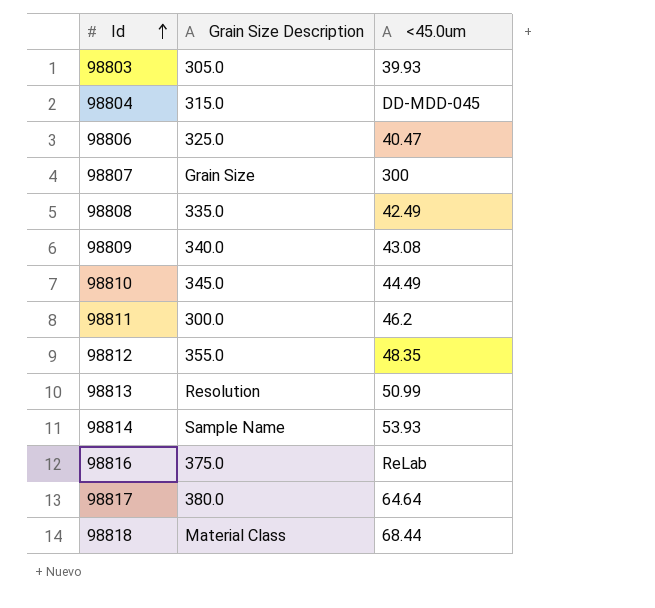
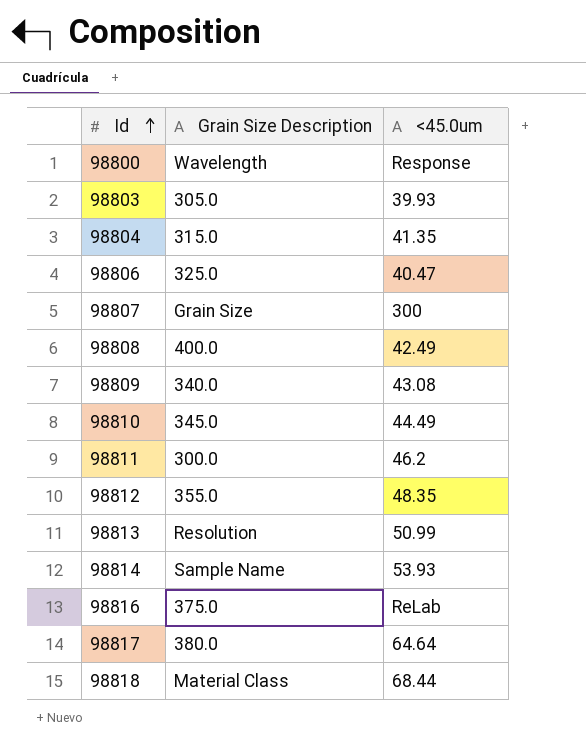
row 98800: none -> Wavelength | Response
98804 | <45.0um: DD-MDD-045 -> 41.35
98808 | Grain Size Description: 335.0 -> 400.0

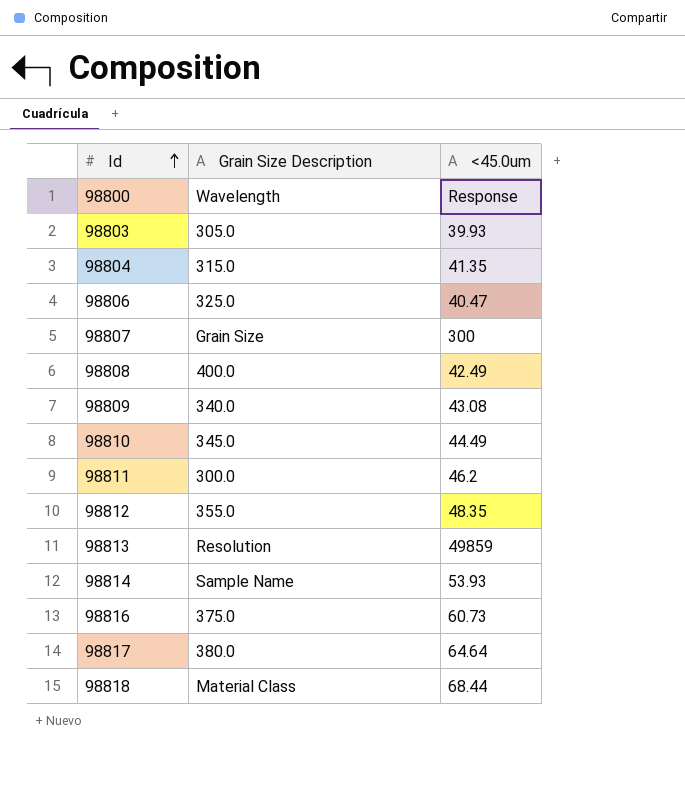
98813 | <45.0um: 50.99 -> 49859
98816 | <45.0um: ReLab -> 60.73

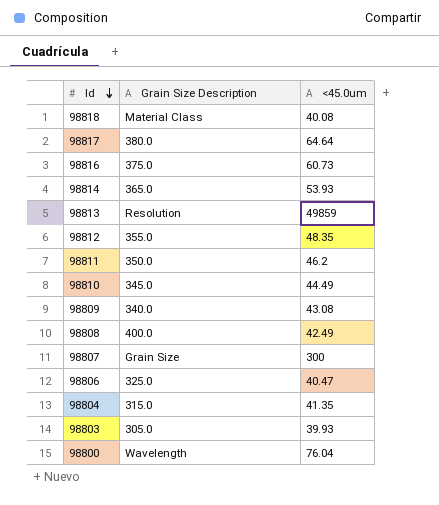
row order: Id ascending -> Id descending
98818 | <45.0um: 68.44 -> 40.08
98814 | Grain Size Description: Sample Name -> 365.0
98811 | Grain Size Description: 300.0 -> 350.0
98800 | <45.0um: Response -> 76.04

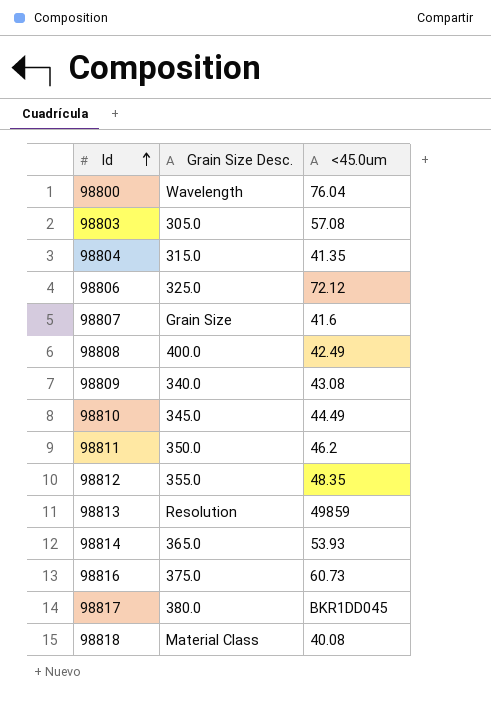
row order: Id descending -> Id ascending
column name: Grain Size Description -> Grain Size Desc.
98803 | <45.0um: 39.93 -> 57.08
98806 | <45.0um: 40.47 -> 72.12
98807 | <45.0um: 300 -> 41.6
98817 | <45.0um: 64.64 -> BKR1DD045

